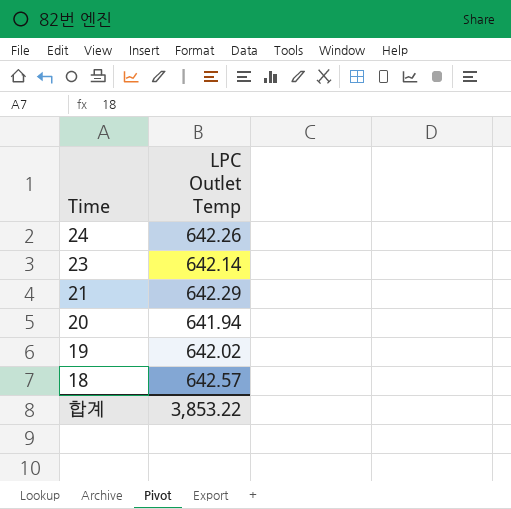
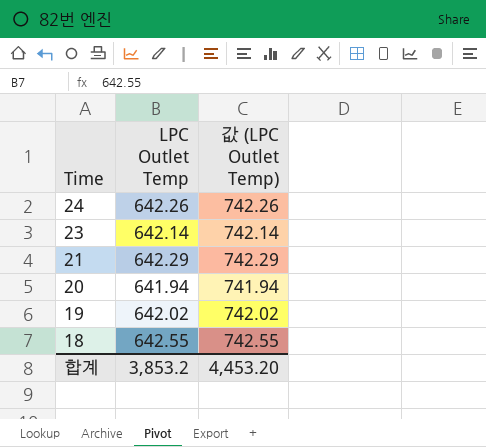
column 값 (LPC Outlet Temp) | formula: none -> [LPC Outlet Temp] + 100
18 | LPC Outlet Temp: 642.57 -> 642.55
합계 | LPC Outlet Temp: 3,853.22 -> 3,853.2

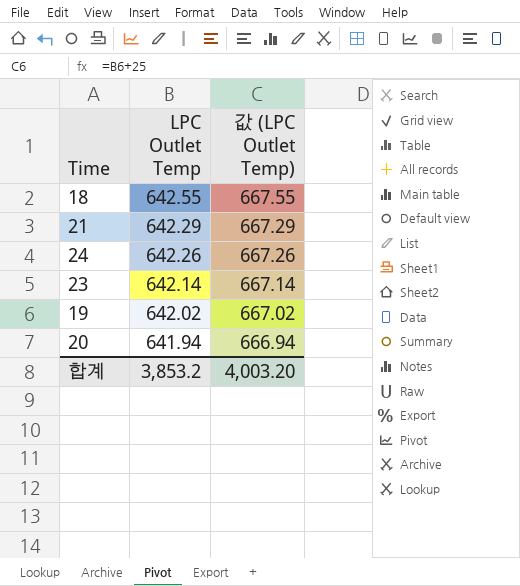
row order: Time descending -> LPC Outlet Temp descending
column 값 (LPC Outlet Temp) | formula: [LPC Outlet Temp] + 100 -> [LPC Outlet Temp] + 25
합계 | 값 (LPC Outlet Temp): 4,453.20 -> 4,003.20

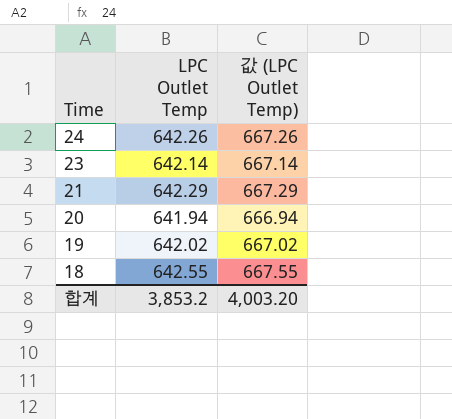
row order: LPC Outlet Temp descending -> Time descending

